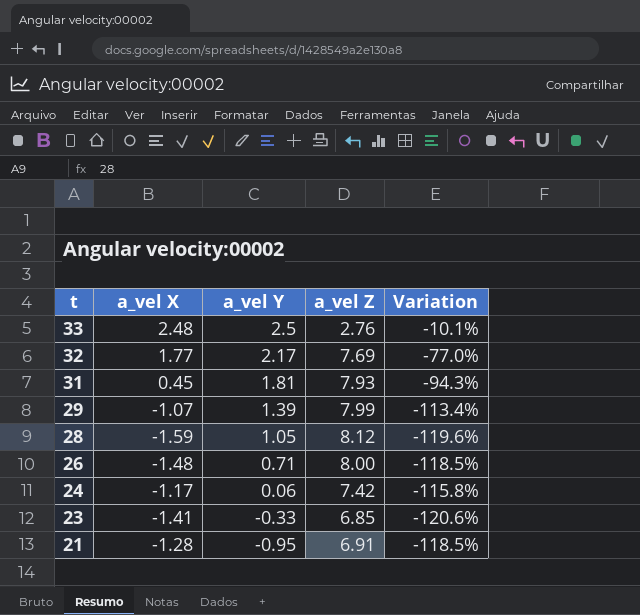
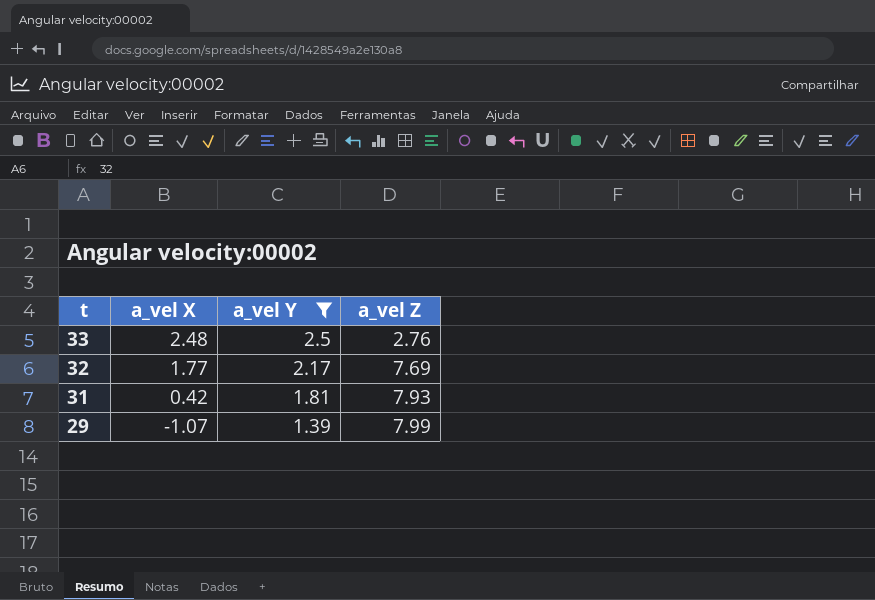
filter: none -> a_vel Y >= 1.39
column Variation | formula: ([a_vel X] - [a_vel Z]) / [a_vel Z] -> none
31 | a_vel X: 0.45 -> 0.42

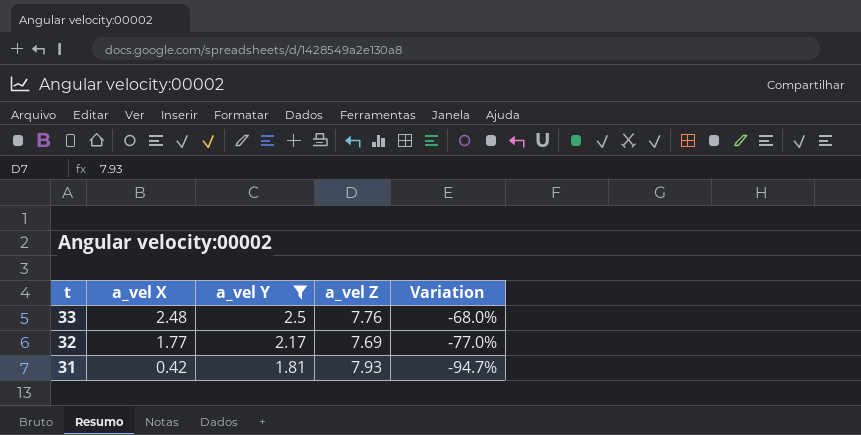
column Variation | formula: none -> ([a_vel X] - [a_vel Z]) / [a_vel Z]
row 29: -1.07 | 1.39 | 7.99 -> none
33 | a_vel Z: 2.76 -> 7.76

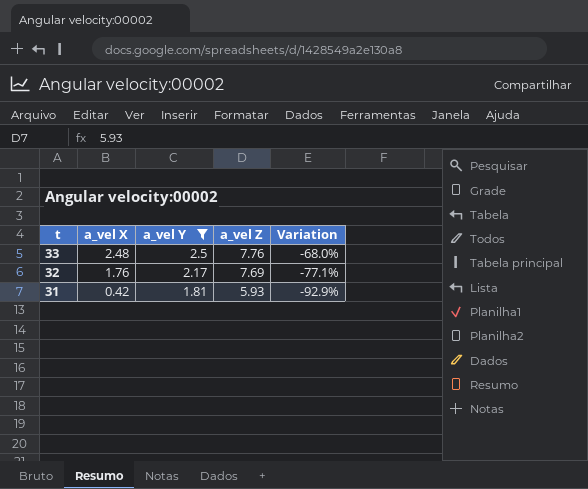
32 | a_vel X: 1.77 -> 1.76
32 | Variation: -77.0% -> -77.1%
31 | a_vel Z: 7.93 -> 5.93
31 | Variation: -94.7% -> -92.9%

